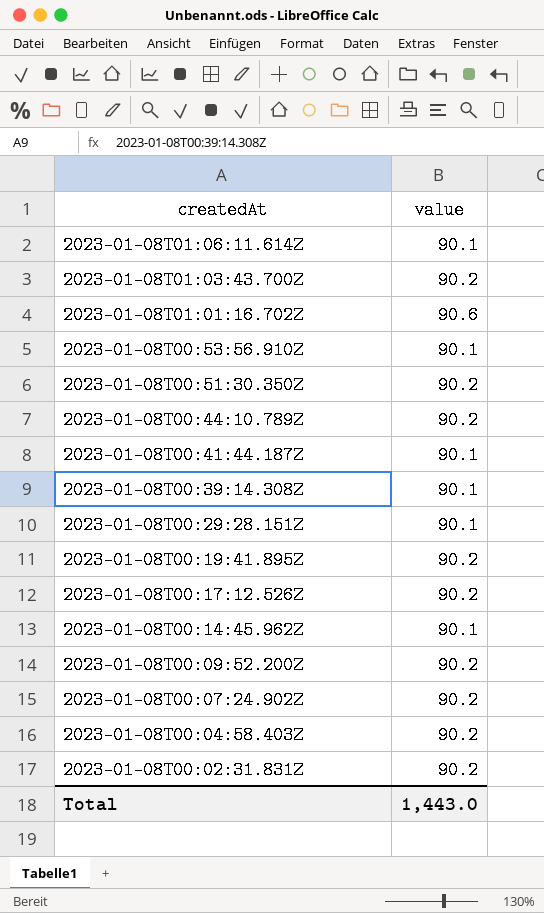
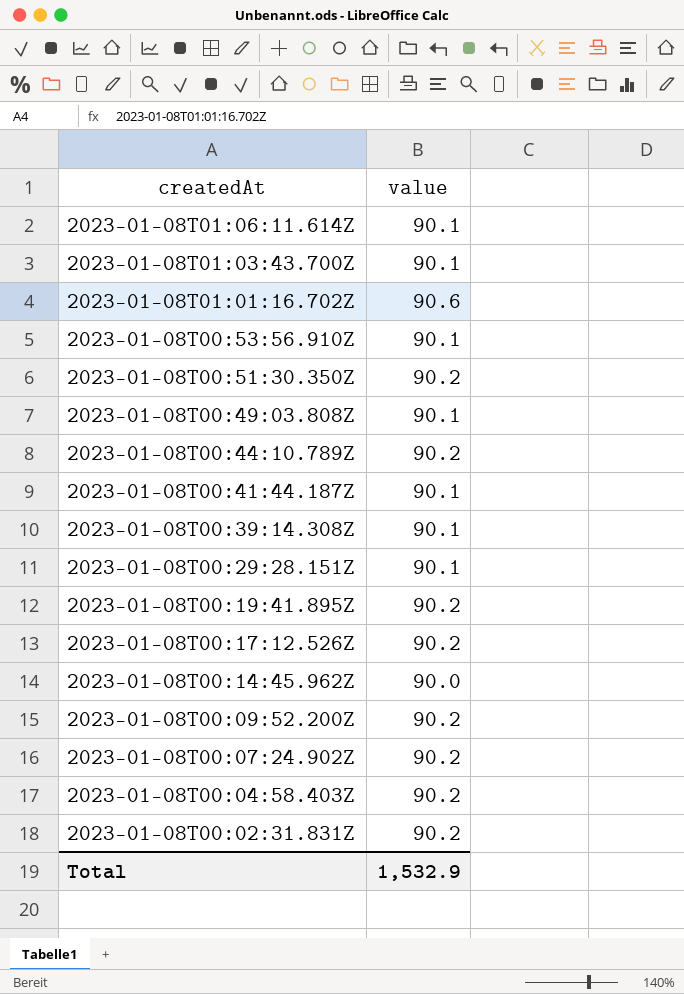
2023-01-08T01:03:43.700Z | value: 90.2 -> 90.1
row 2023-01-08T00:49:03.808Z: none -> 90.1
2023-01-08T00:14:45.962Z | value: 90.1 -> 90.0
Total | value: 1,443.0 -> 1,532.9

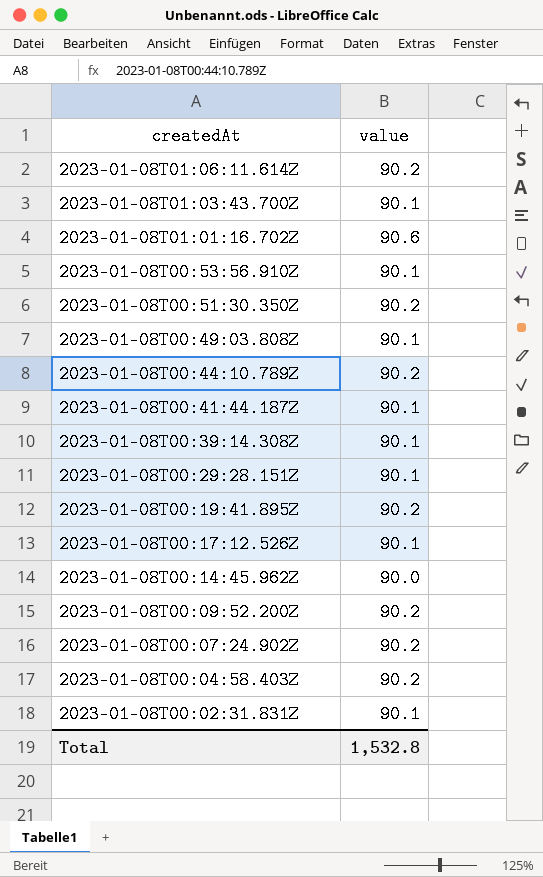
2023-01-08T01:06:11.614Z | value: 90.1 -> 90.2
2023-01-08T00:17:12.526Z | value: 90.2 -> 90.1
2023-01-08T00:02:31.831Z | value: 90.2 -> 90.1
Total | value: 1,532.9 -> 1,532.8

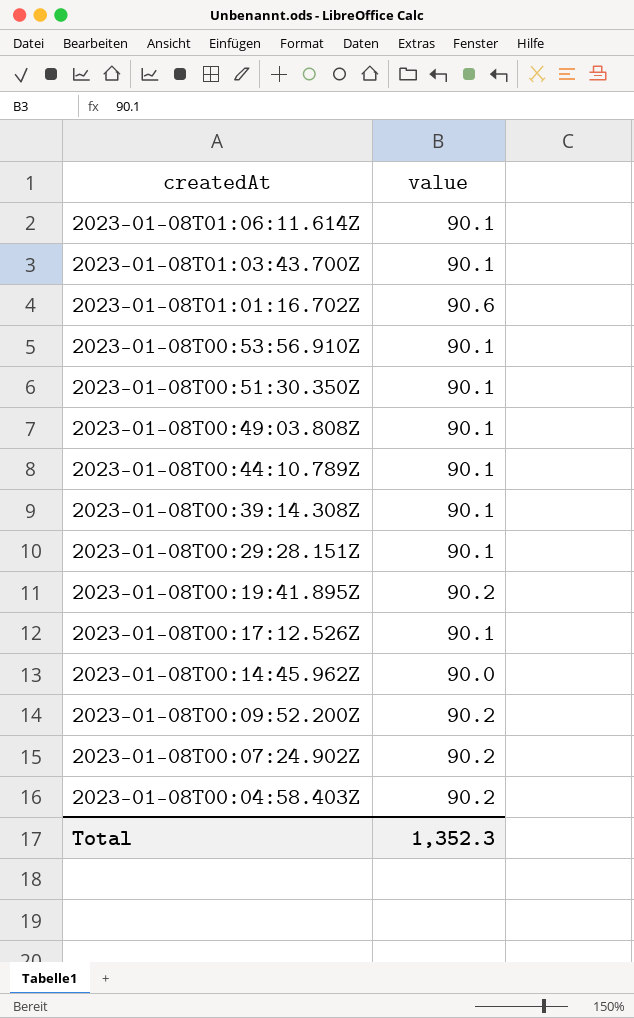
row 2023-01-08T00:41:44.187Z: 90.1 -> none
row 2023-01-08T00:02:31.831Z: 90.1 -> none
2023-01-08T01:06:11.614Z | value: 90.2 -> 90.1
2023-01-08T00:51:30.350Z | value: 90.2 -> 90.1
2023-01-08T00:44:10.789Z | value: 90.2 -> 90.1
Total | value: 1,532.8 -> 1,352.3

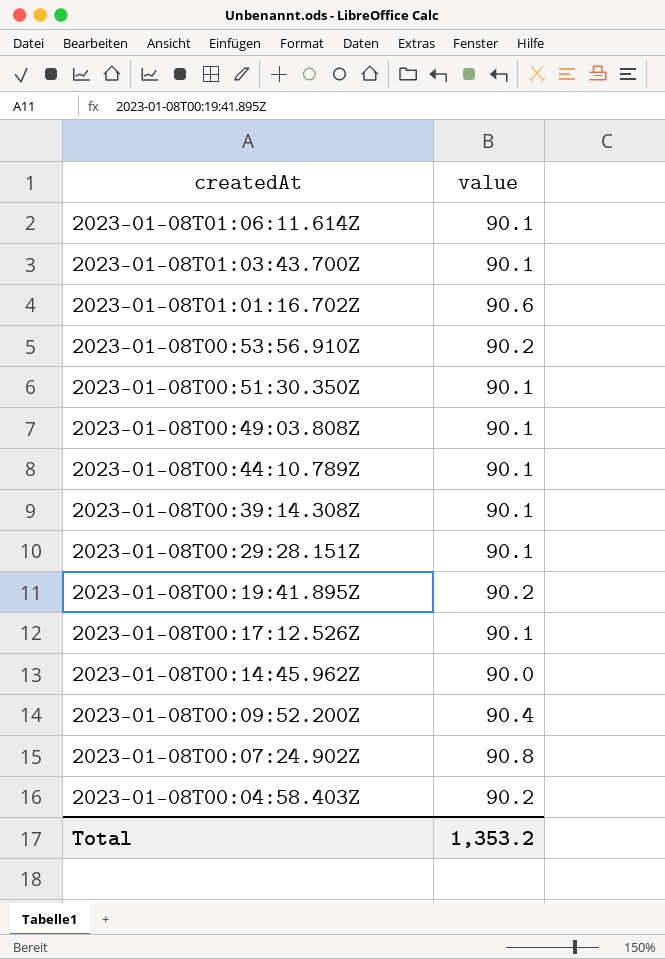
2023-01-08T00:53:56.910Z | value: 90.1 -> 90.2
2023-01-08T00:09:52.200Z | value: 90.2 -> 90.4
2023-01-08T00:07:24.902Z | value: 90.2 -> 90.8
Total | value: 1,352.3 -> 1,353.2

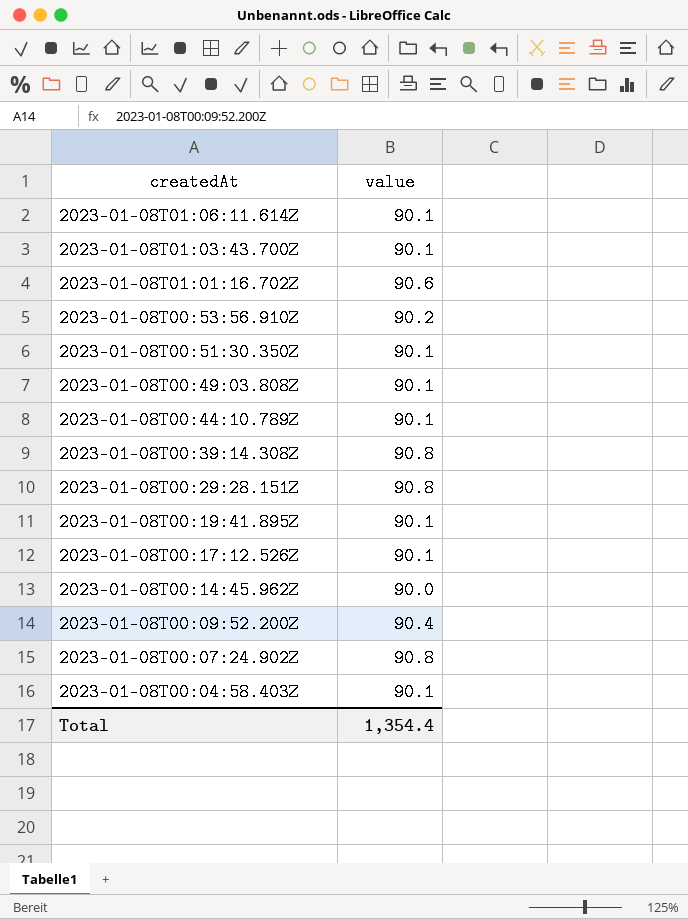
2023-01-08T00:39:14.308Z | value: 90.1 -> 90.8
2023-01-08T00:29:28.151Z | value: 90.1 -> 90.8
2023-01-08T00:19:41.895Z | value: 90.2 -> 90.1
2023-01-08T00:04:58.403Z | value: 90.2 -> 90.1
Total | value: 1,353.2 -> 1,354.4

